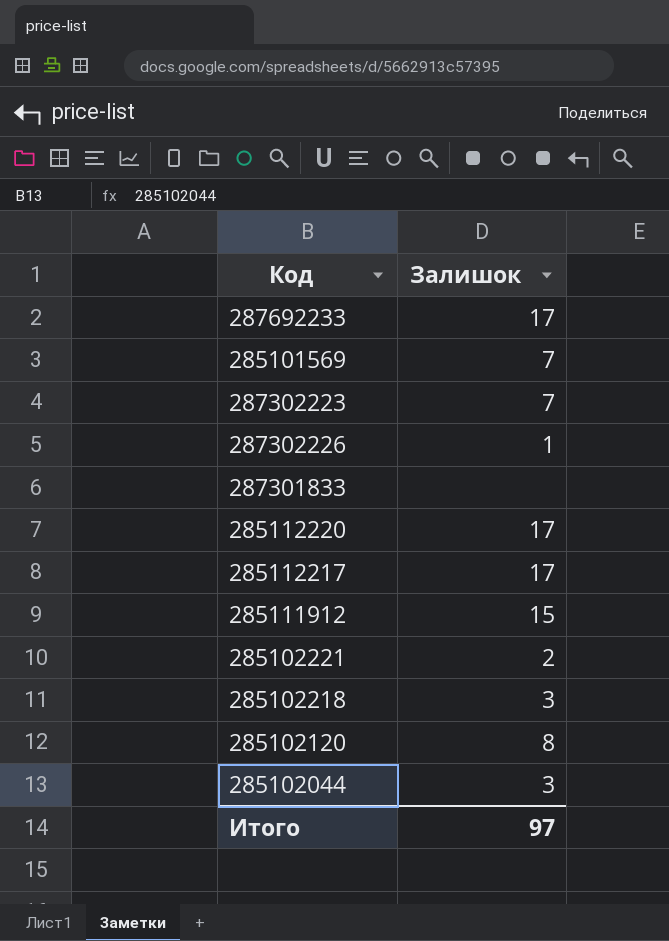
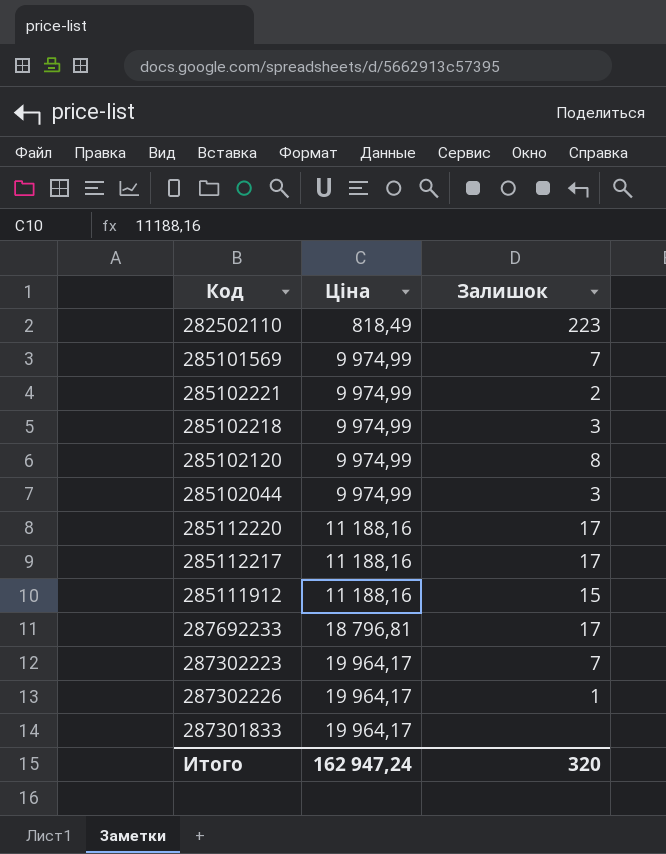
row order: none -> Ціна ascending
column Ціна | position: none -> 2
row 282502110: none -> 818,49 | 223
Итого | Залишок: 97 -> 320

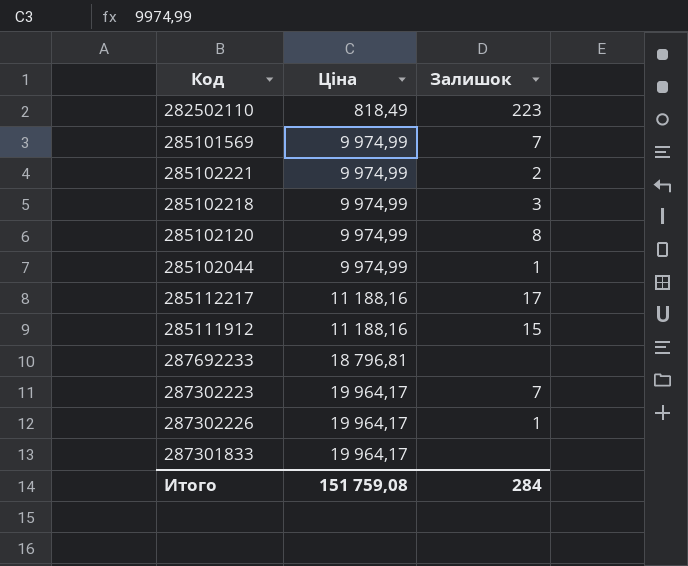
row 285112220: 11 188,16 | 17 -> none
285102044 | Залишок: 3 -> 1
287692233 | Залишок: 17 -> none
Итого | Ціна: 162 947,24 -> 151 759,08
Итого | Залишок: 320 -> 284

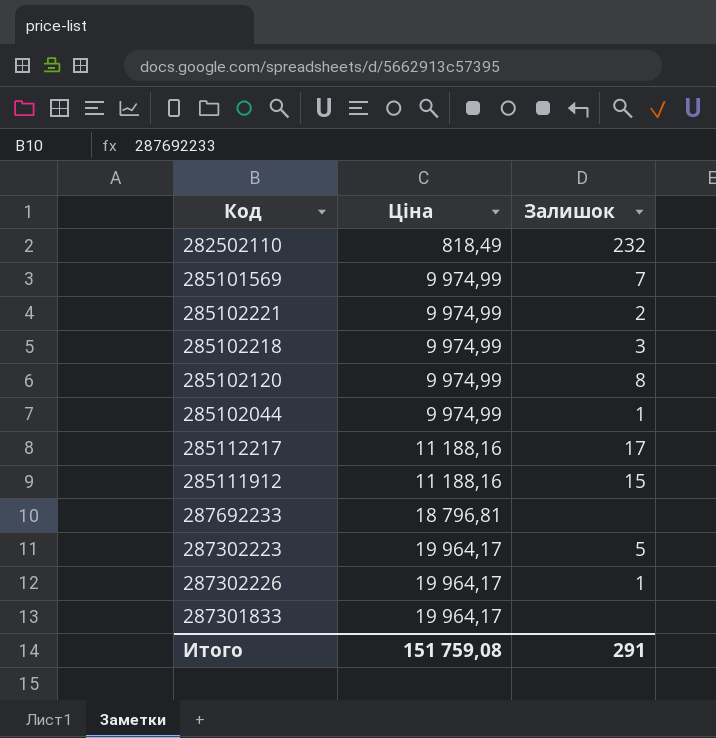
282502110 | Залишок: 223 -> 232
287302223 | Залишок: 7 -> 5
Итого | Залишок: 284 -> 291

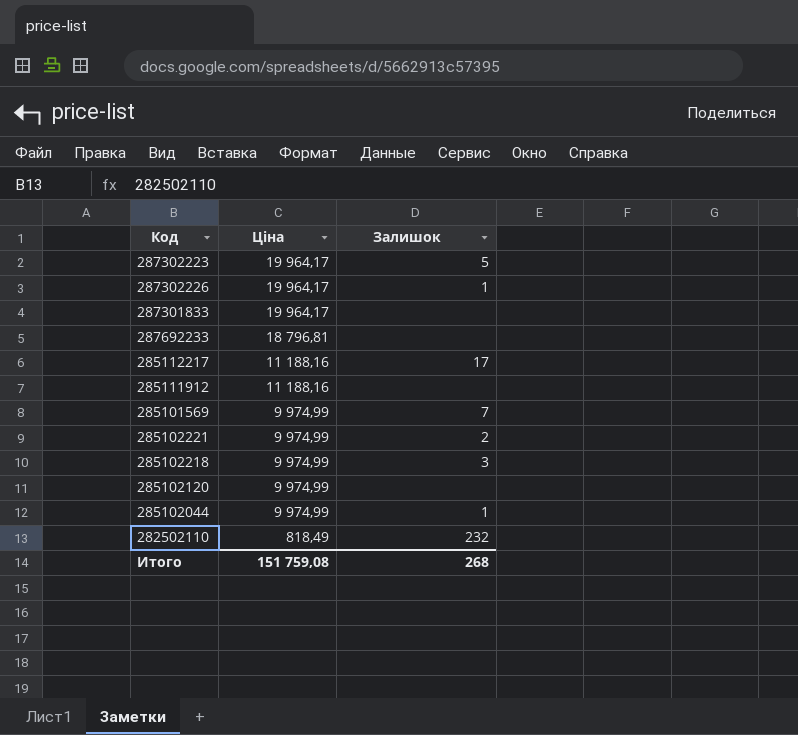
row order: Ціна ascending -> Ціна descending
285111912 | Залишок: 15 -> none
285102120 | Залишок: 8 -> none
Итого | Залишок: 291 -> 268

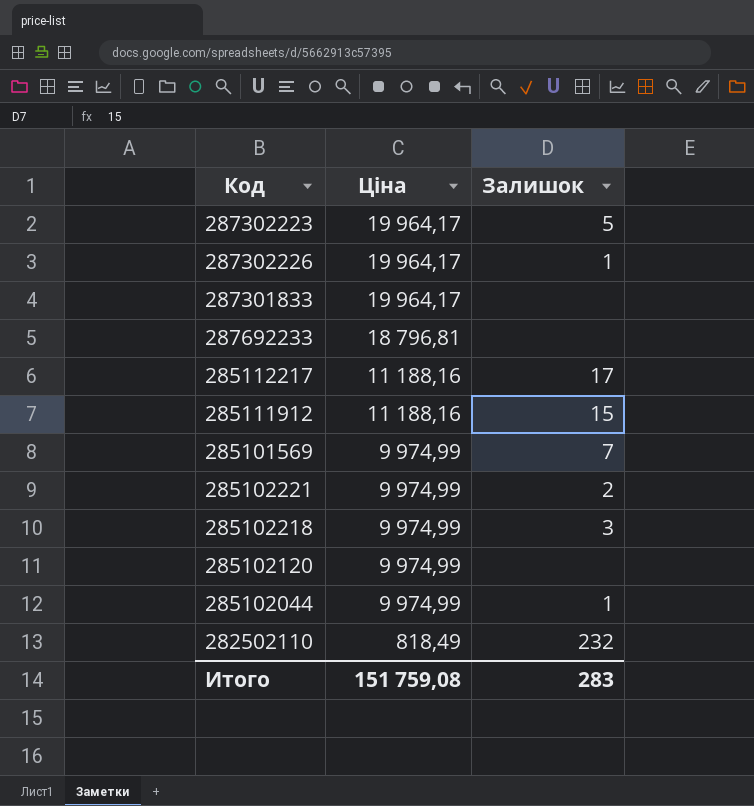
285111912 | Залишок: none -> 15
Итого | Залишок: 268 -> 283

